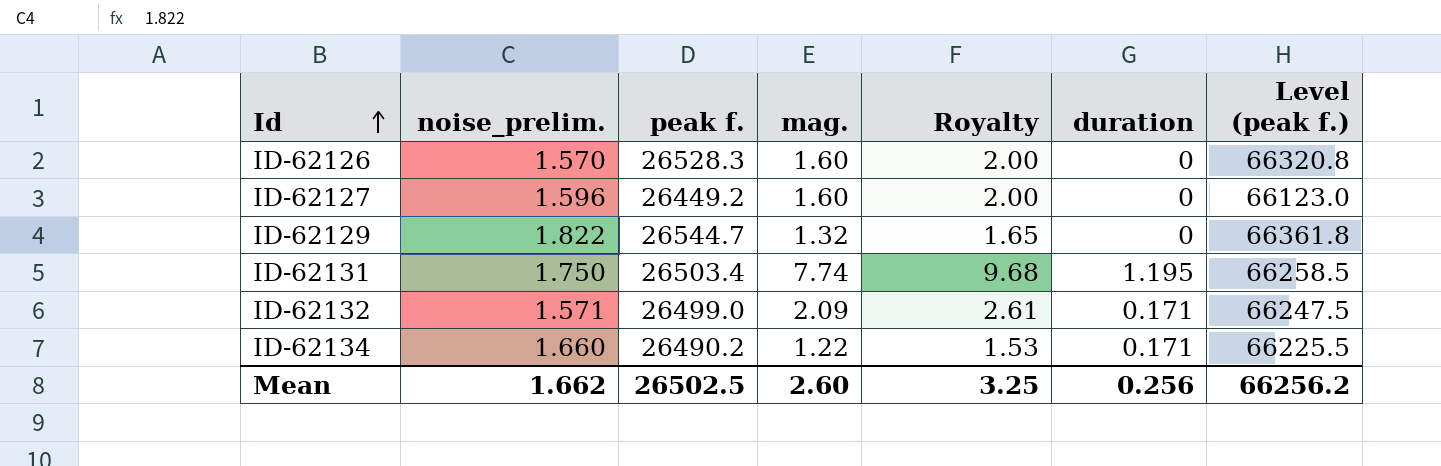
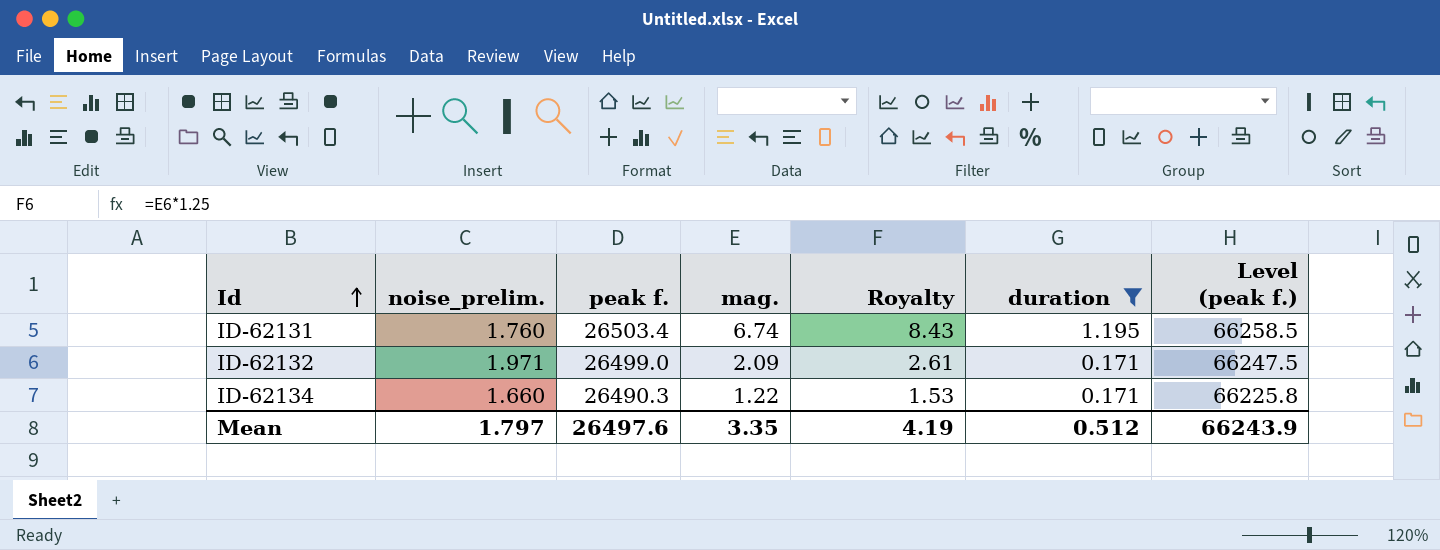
filter: none -> duration != 0
ID-62131 | noise_prelim.: 1.750 -> 1.760
ID-62131 | mag.: 7.74 -> 6.74
ID-62131 | Royalty: 9.68 -> 8.43
ID-62132 | noise_prelim.: 1.571 -> 1.971
ID-62134 | peak f.: 26490.2 -> 26490.3
ID-62134 | Level (peak f.): 66225.5 -> 66225.8
Mean | noise_prelim.: 1.662 -> 1.797
Mean | peak f.: 26502.5 -> 26497.6
Mean | mag.: 2.60 -> 3.35
Mean | Royalty: 3.25 -> 4.19
Mean | duration: 0.256 -> 0.512
Mean | Level (peak f.): 66256.2 -> 66243.9

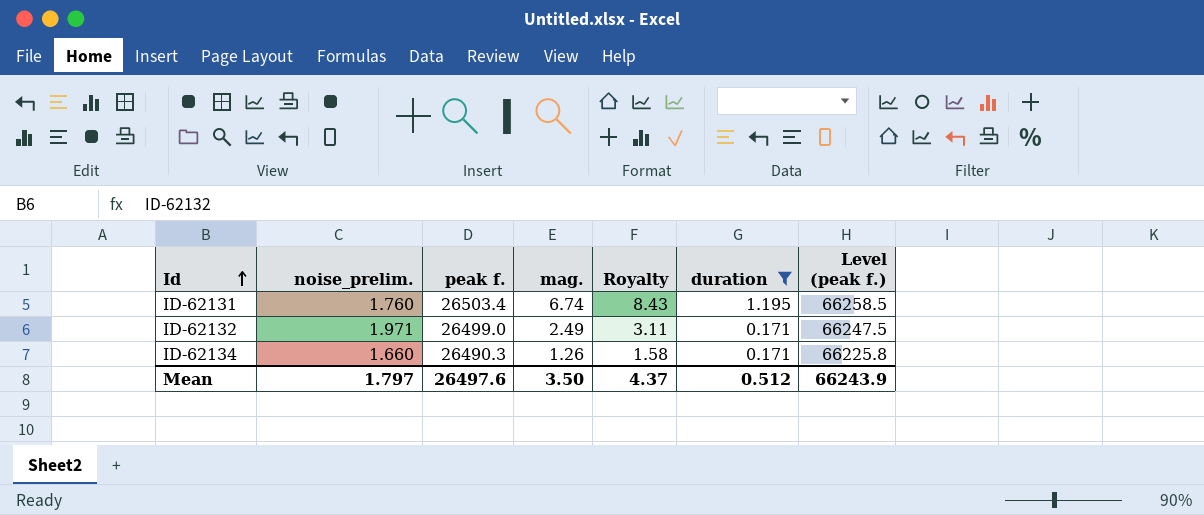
ID-62132 | mag.: 2.09 -> 2.49
ID-62132 | Royalty: 2.61 -> 3.11
ID-62134 | mag.: 1.22 -> 1.26
ID-62134 | Royalty: 1.53 -> 1.58
Mean | mag.: 3.35 -> 3.50
Mean | Royalty: 4.19 -> 4.37

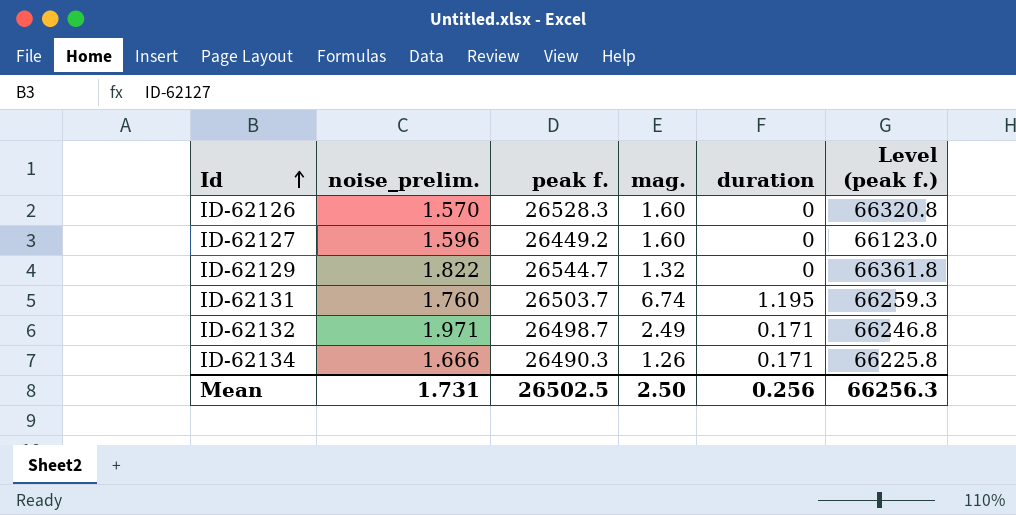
filter: duration != 0 -> none
column Royalty | formula: [mag.] * 1.25 -> none
ID-62131 | peak f.: 26503.4 -> 26503.7
ID-62131 | Level (peak f.): 66258.5 -> 66259.3
ID-62132 | peak f.: 26499.0 -> 26498.7
ID-62132 | Level (peak f.): 66247.5 -> 66246.8
ID-62134 | noise_prelim.: 1.660 -> 1.666
Mean | noise_prelim.: 1.797 -> 1.731
Mean | peak f.: 26497.6 -> 26502.5
Mean | mag.: 3.50 -> 2.50
Mean | duration: 0.512 -> 0.256
Mean | Level (peak f.): 66243.9 -> 66256.3

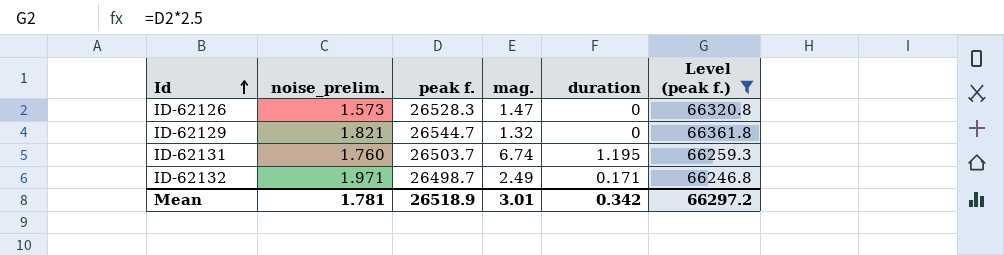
filter: none -> Level (peak f.) >= 66246.8
ID-62126 | noise_prelim.: 1.570 -> 1.573
ID-62126 | mag.: 1.60 -> 1.47
ID-62129 | noise_prelim.: 1.822 -> 1.821
Mean | noise_prelim.: 1.731 -> 1.781
Mean | peak f.: 26502.5 -> 26518.9
Mean | mag.: 2.50 -> 3.01
Mean | duration: 0.256 -> 0.342
Mean | Level (peak f.): 66256.3 -> 66297.2

